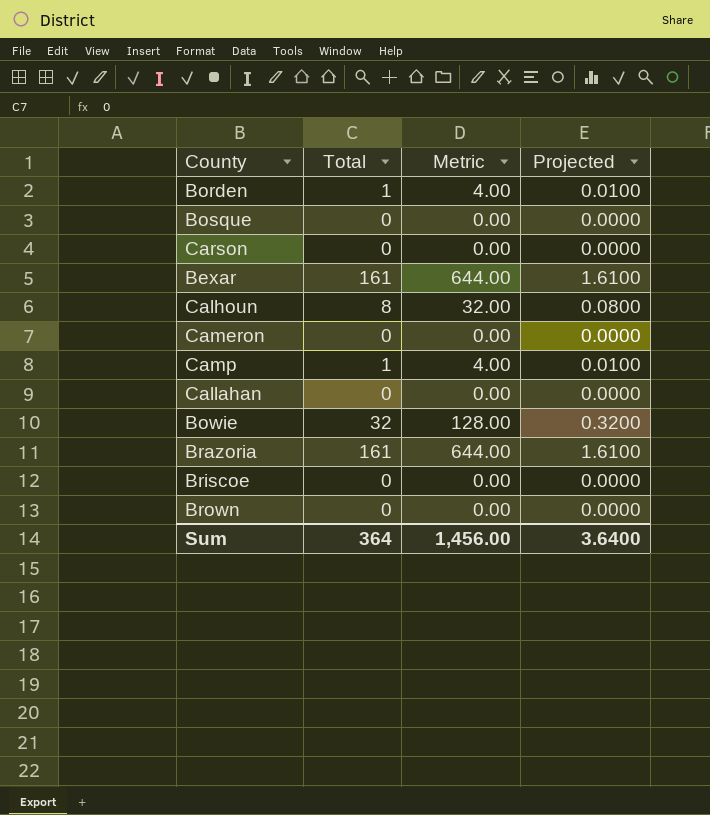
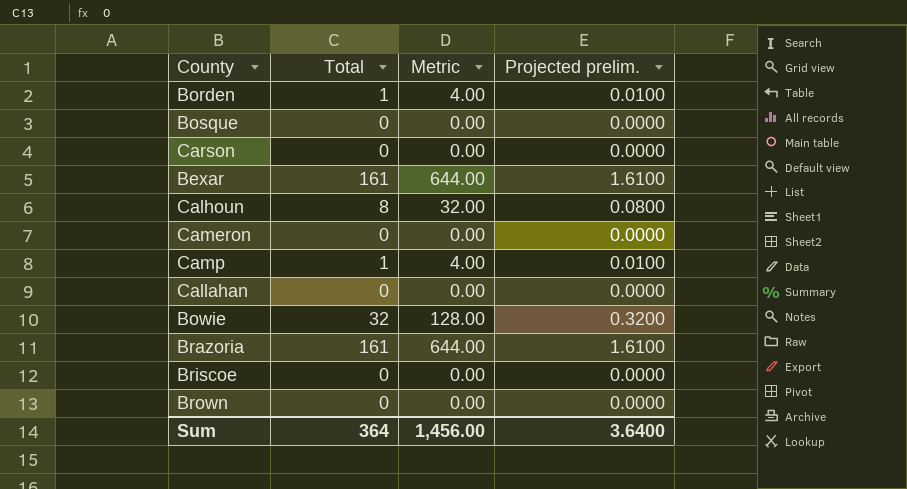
column name: Projected -> Projected prelim.

